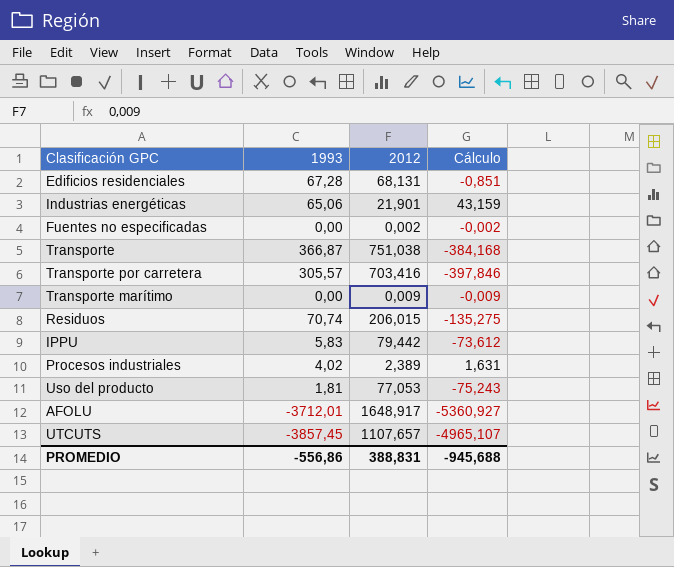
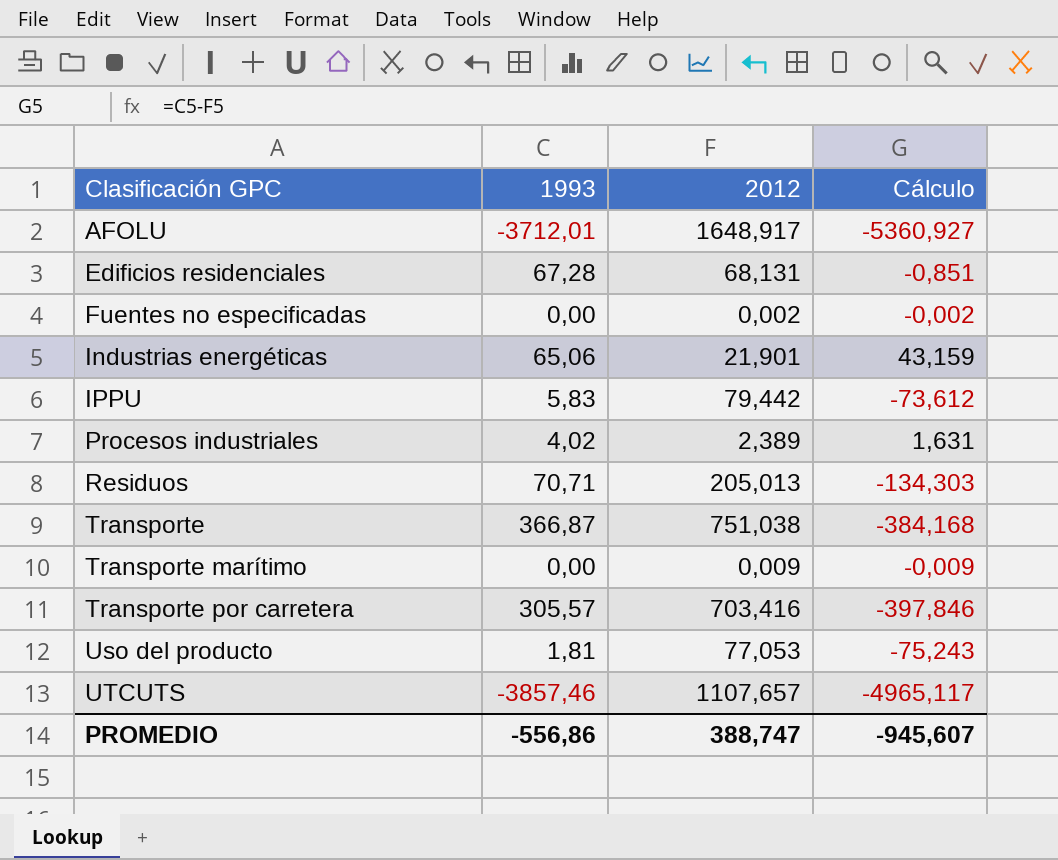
row order: none -> Clasificación GPC ascending
Residuos | 1993: 70,74 -> 70,71
Residuos | 2012: 206,015 -> 205,013
Residuos | Cálculo: -135,275 -> -134,303
UTCUTS | 1993: -3857,45 -> -3857,46
UTCUTS | Cálculo: -4965,107 -> -4965,117
PROMEDIO | 2012: 388,831 -> 388,747
PROMEDIO | Cálculo: -945,688 -> -945,607

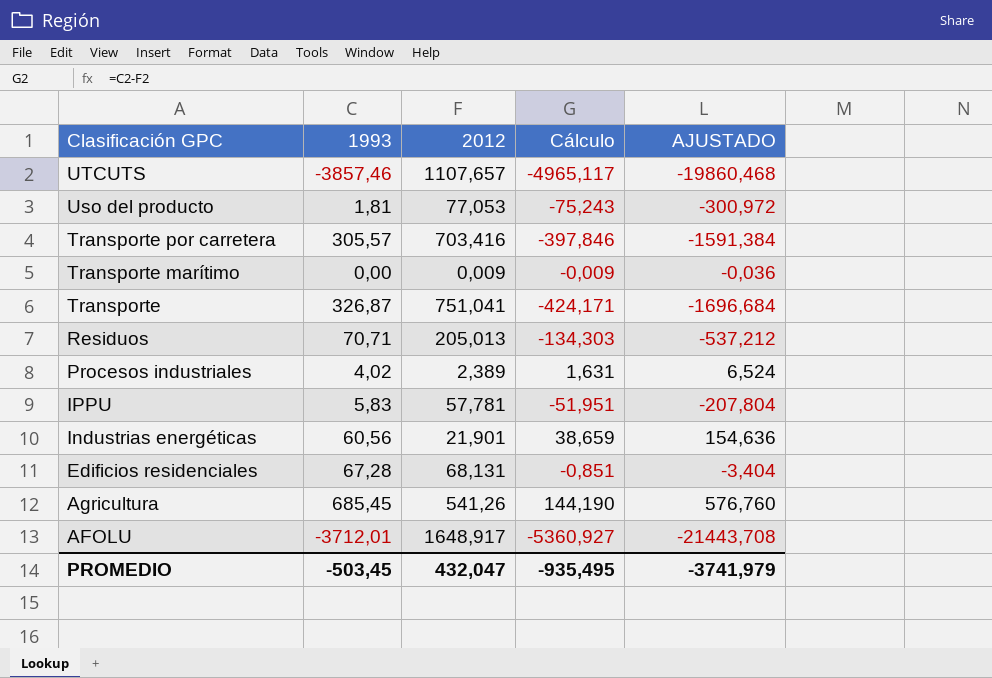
row order: Clasificación GPC ascending -> Clasificación GPC descending
column AJUSTADO | formula: none -> [Cálculo] * 4
row Fuentes no especificadas: 0,00 | 0,002 | -0,002 -> none
Transporte | 1993: 366,87 -> 326,87
Transporte | 2012: 751,038 -> 751,041
Transporte | Cálculo: -384,168 -> -424,171
IPPU | 2012: 79,442 -> 57,781
IPPU | Cálculo: -73,612 -> -51,951
Industrias energéticas | 1993: 65,06 -> 60,56
Industrias energéticas | Cálculo: 43,159 -> 38,659
row Agricultura: none -> 685,45 | 541,26 | 144,190 | 576,760
PROMEDIO | 1993: -556,86 -> -503,45
PROMEDIO | 2012: 388,747 -> 432,047
PROMEDIO | Cálculo: -945,607 -> -935,495

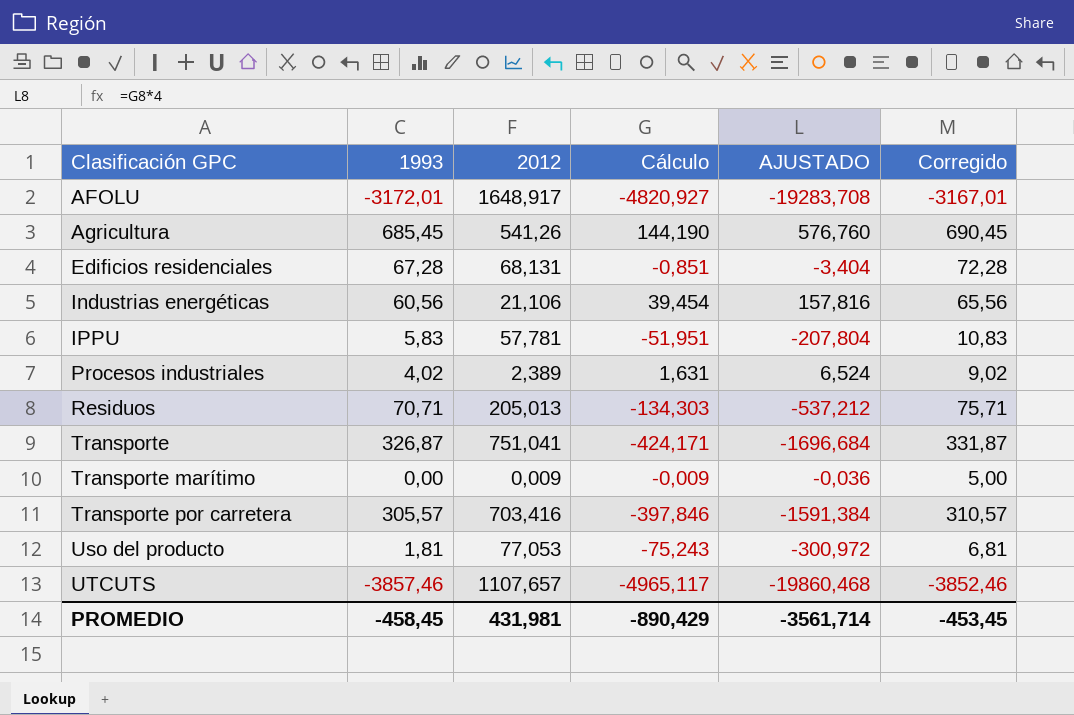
row order: Clasificación GPC descending -> Clasificación GPC ascending
column Corregido | formula: none -> [1993] + 5
AFOLU | 1993: -3712,01 -> -3172,01
AFOLU | Cálculo: -5360,927 -> -4820,927
AFOLU | AJUSTADO: -21443,708 -> -19283,708
Industrias energéticas | 2012: 21,901 -> 21,106
Industrias energéticas | Cálculo: 38,659 -> 39,454
Industrias energéticas | AJUSTADO: 154,636 -> 157,816
PROMEDIO | 1993: -503,45 -> -458,45
PROMEDIO | 2012: 432,047 -> 431,981
PROMEDIO | Cálculo: -935,495 -> -890,429
PROMEDIO | AJUSTADO: -3741,979 -> -3561,714

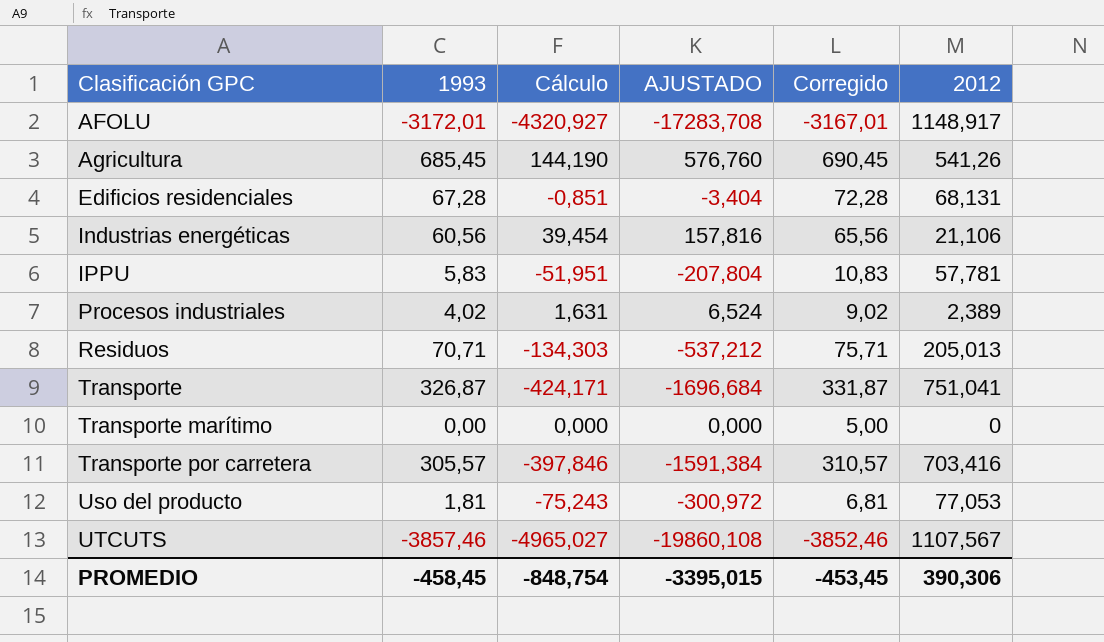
column 2012 | position: 3 -> 6
AFOLU | Cálculo: -4820,927 -> -4320,927
AFOLU | AJUSTADO: -19283,708 -> -17283,708
AFOLU | 2012: 1648,917 -> 1148,917
Transporte marítimo | Cálculo: -0,009 -> 0,000
Transporte marítimo | AJUSTADO: -0,036 -> 0,000
Transporte marítimo | 2012: 0,009 -> 0
UTCUTS | Cálculo: -4965,117 -> -4965,027
UTCUTS | AJUSTADO: -19860,468 -> -19860,108
UTCUTS | 2012: 1107,657 -> 1107,567
PROMEDIO | Cálculo: -890,429 -> -848,754
PROMEDIO | AJUSTADO: -3561,714 -> -3395,015
PROMEDIO | 2012: 431,981 -> 390,306

